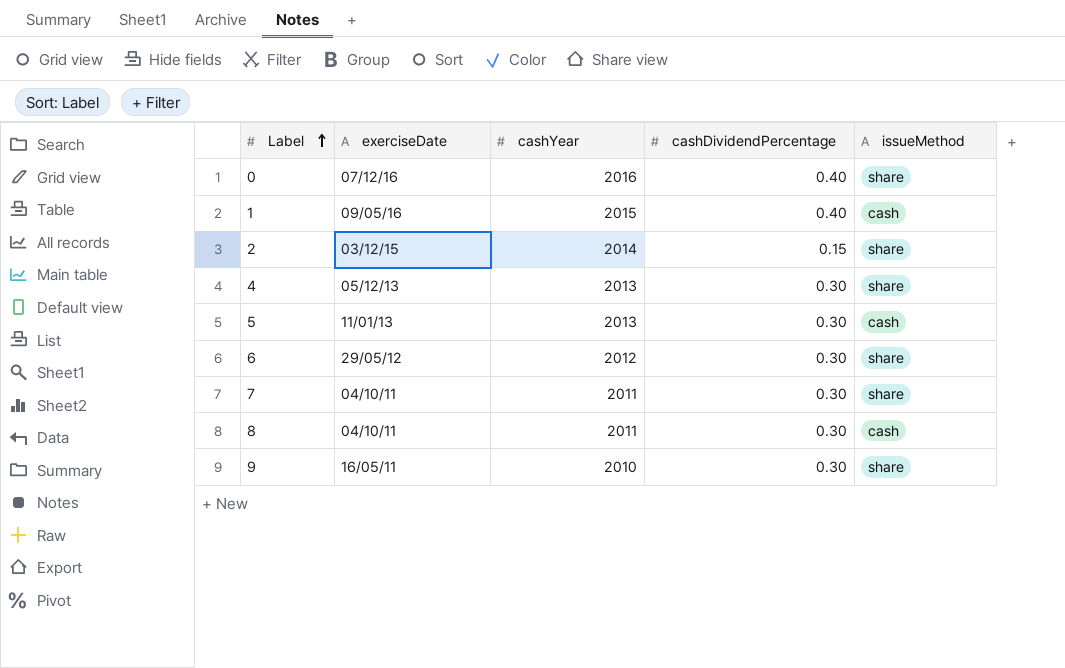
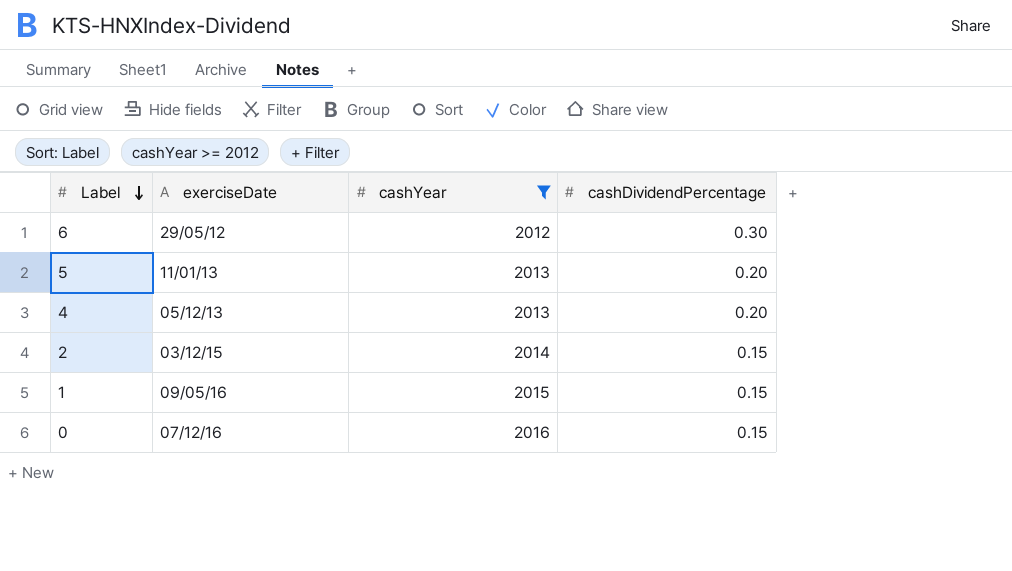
filter: none -> cashYear >= 2012
row order: Label ascending -> Label descending
column issueMethod | position: 5 -> none
5 | cashDividendPercentage: 0.30 -> 0.20
4 | cashDividendPercentage: 0.30 -> 0.20
1 | cashDividendPercentage: 0.40 -> 0.15
0 | cashDividendPercentage: 0.40 -> 0.15

